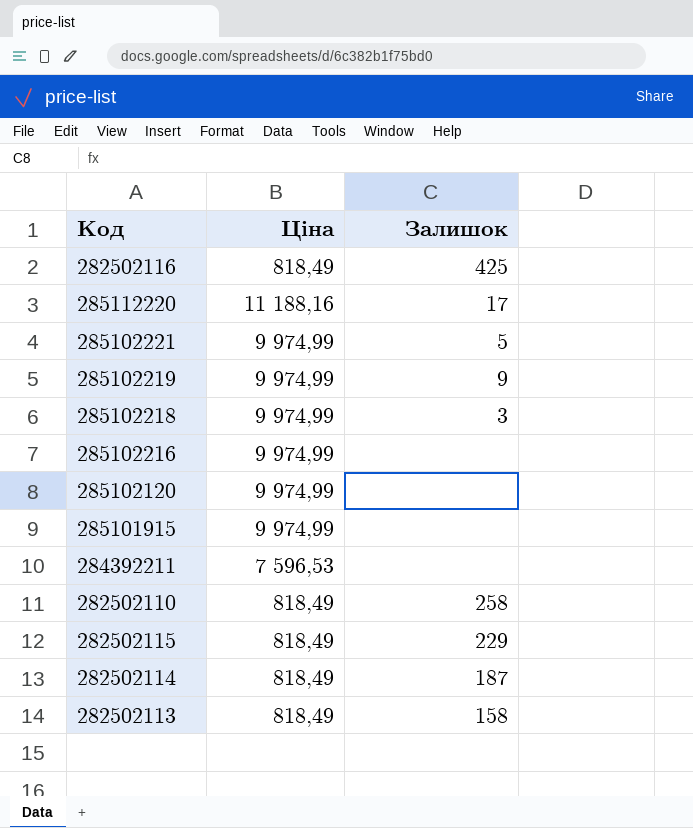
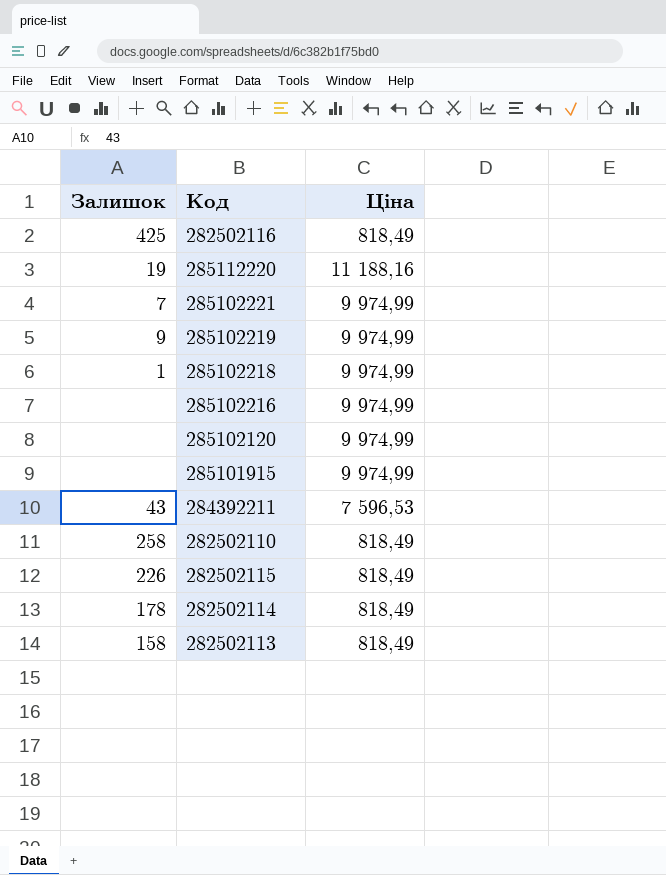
column Залишок | position: 3 -> 1
285112220 | Залишок: 17 -> 19
285102221 | Залишок: 5 -> 7
285102218 | Залишок: 3 -> 1
284392211 | Залишок: none -> 43
282502115 | Залишок: 229 -> 226
282502114 | Залишок: 187 -> 178

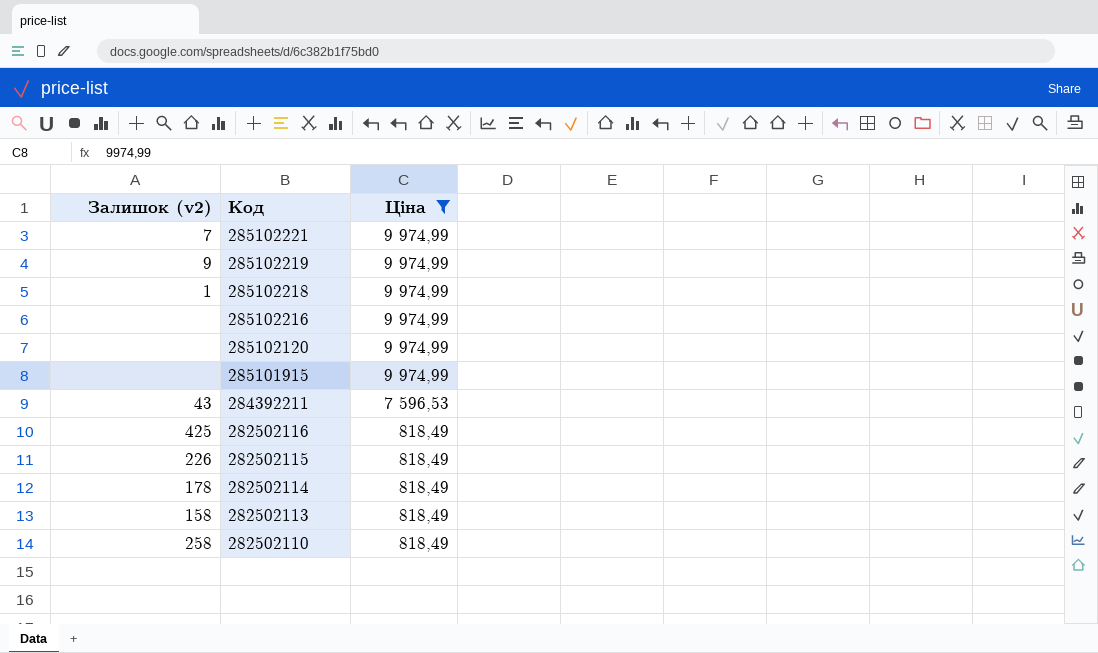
filter: none -> Ціна != 11 188,16
row order: none -> Код descending
column name: Залишок -> Залишок (v2)

